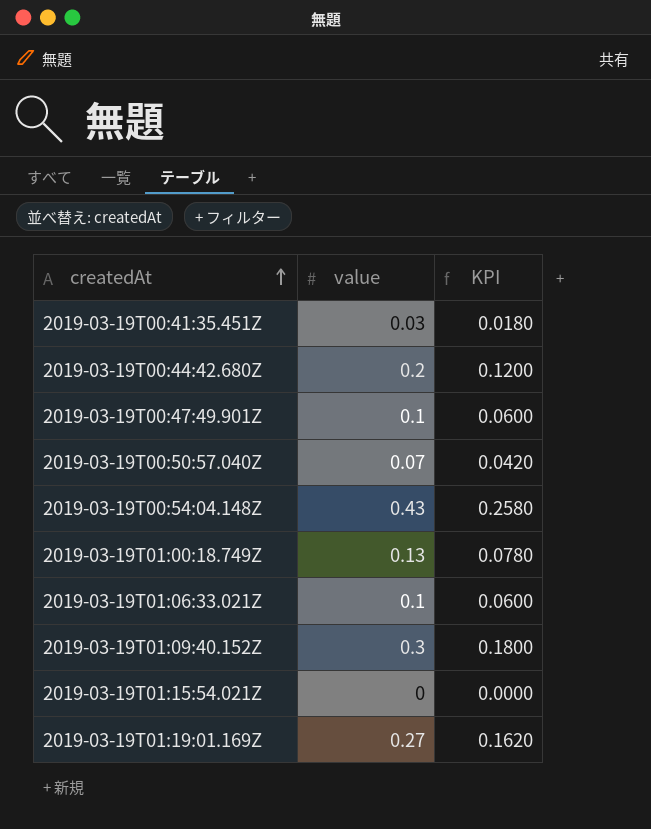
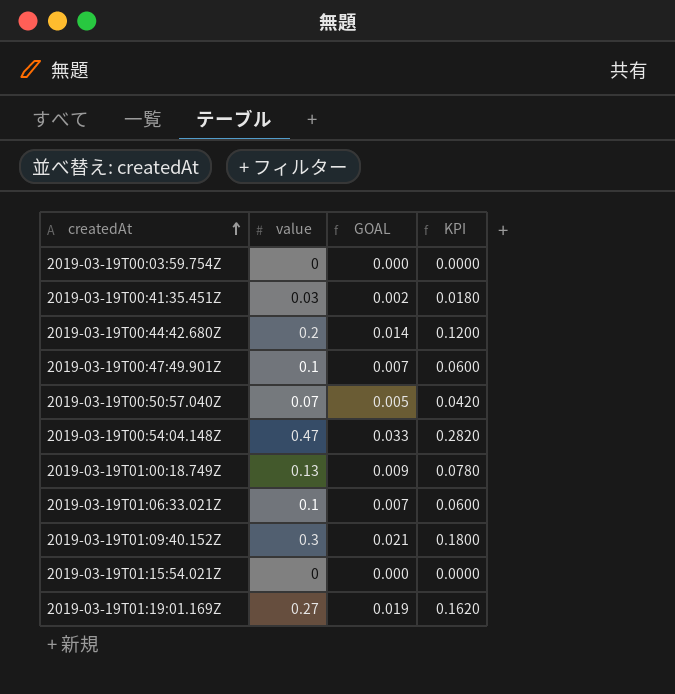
column GOAL | formula: none -> [value] * 0.07
row 2019-03-19T00:03:59.754Z: none -> 0 | 0.000 | 0.0000
2019-03-19T00:54:04.148Z | value: 0.43 -> 0.47
2019-03-19T00:54:04.148Z | KPI: 0.2580 -> 0.2820

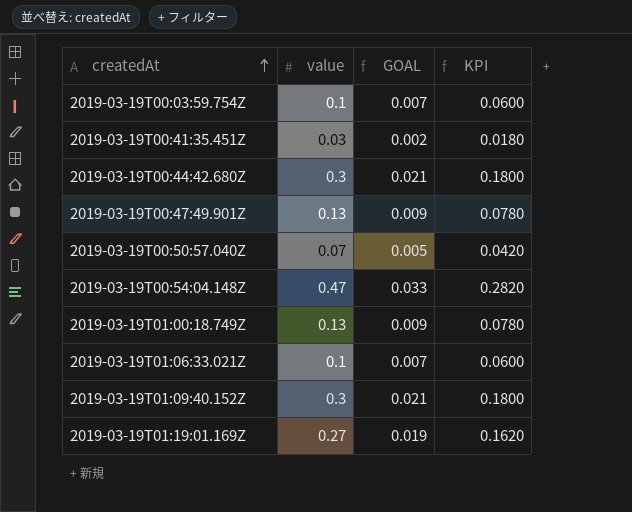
row 2019-03-19T01:15:54.021Z: 0 | 0.000 | 0.0000 -> none
2019-03-19T00:03:59.754Z | value: 0 -> 0.1
2019-03-19T00:03:59.754Z | GOAL: 0.000 -> 0.007
2019-03-19T00:03:59.754Z | KPI: 0.0000 -> 0.0600
2019-03-19T00:44:42.680Z | value: 0.2 -> 0.3
2019-03-19T00:44:42.680Z | GOAL: 0.014 -> 0.021
2019-03-19T00:44:42.680Z | KPI: 0.1200 -> 0.1800
2019-03-19T00:47:49.901Z | value: 0.1 -> 0.13
2019-03-19T00:47:49.901Z | GOAL: 0.007 -> 0.009
2019-03-19T00:47:49.901Z | KPI: 0.0600 -> 0.0780

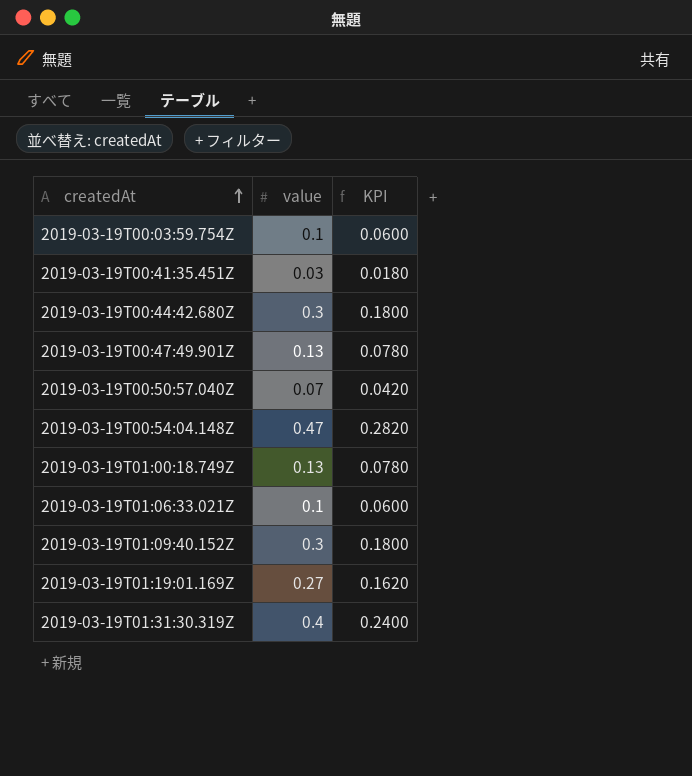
column GOAL | formula: [value] * 0.07 -> none
row 2019-03-19T01:31:30.319Z: none -> 0.4 | 0.2400

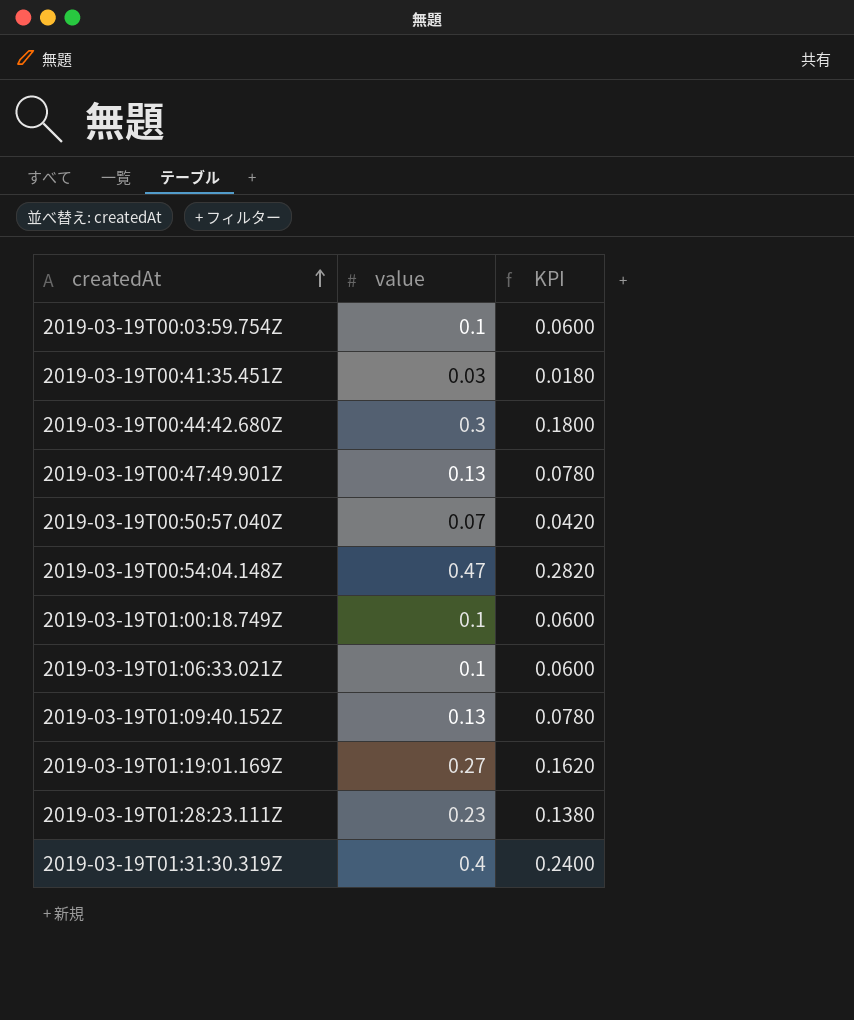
2019-03-19T01:00:18.749Z | value: 0.13 -> 0.1
2019-03-19T01:00:18.749Z | KPI: 0.0780 -> 0.0600
2019-03-19T01:09:40.152Z | value: 0.3 -> 0.13
2019-03-19T01:09:40.152Z | KPI: 0.1800 -> 0.0780
row 2019-03-19T01:28:23.111Z: none -> 0.23 | 0.1380

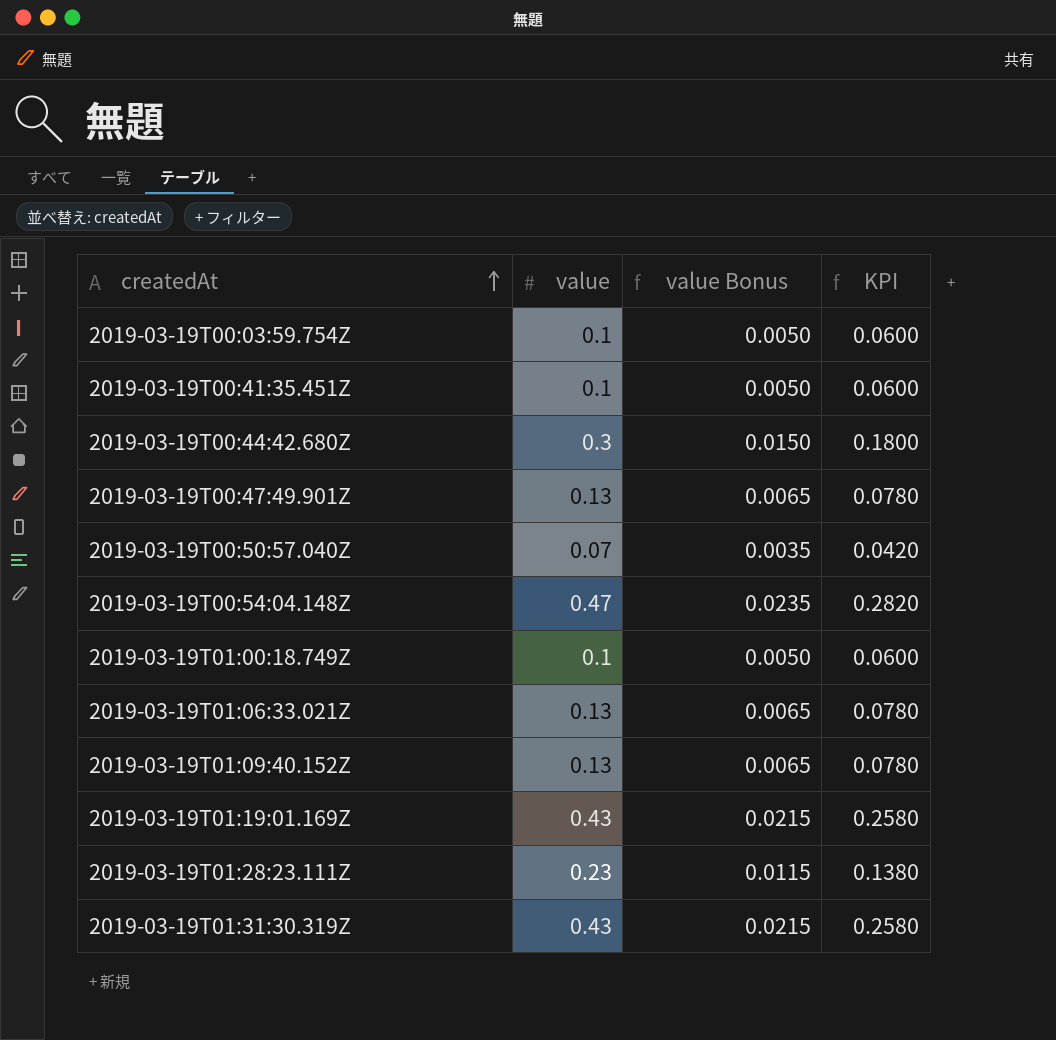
column value Bonus | formula: none -> [value] * 0.05
2019-03-19T00:41:35.451Z | value: 0.03 -> 0.1
2019-03-19T00:41:35.451Z | KPI: 0.0180 -> 0.0600
2019-03-19T01:06:33.021Z | value: 0.1 -> 0.13
2019-03-19T01:06:33.021Z | KPI: 0.0600 -> 0.0780
2019-03-19T01:19:01.169Z | value: 0.27 -> 0.43
2019-03-19T01:19:01.169Z | KPI: 0.1620 -> 0.2580
2019-03-19T01:31:30.319Z | value: 0.4 -> 0.43
2019-03-19T01:31:30.319Z | KPI: 0.2400 -> 0.2580

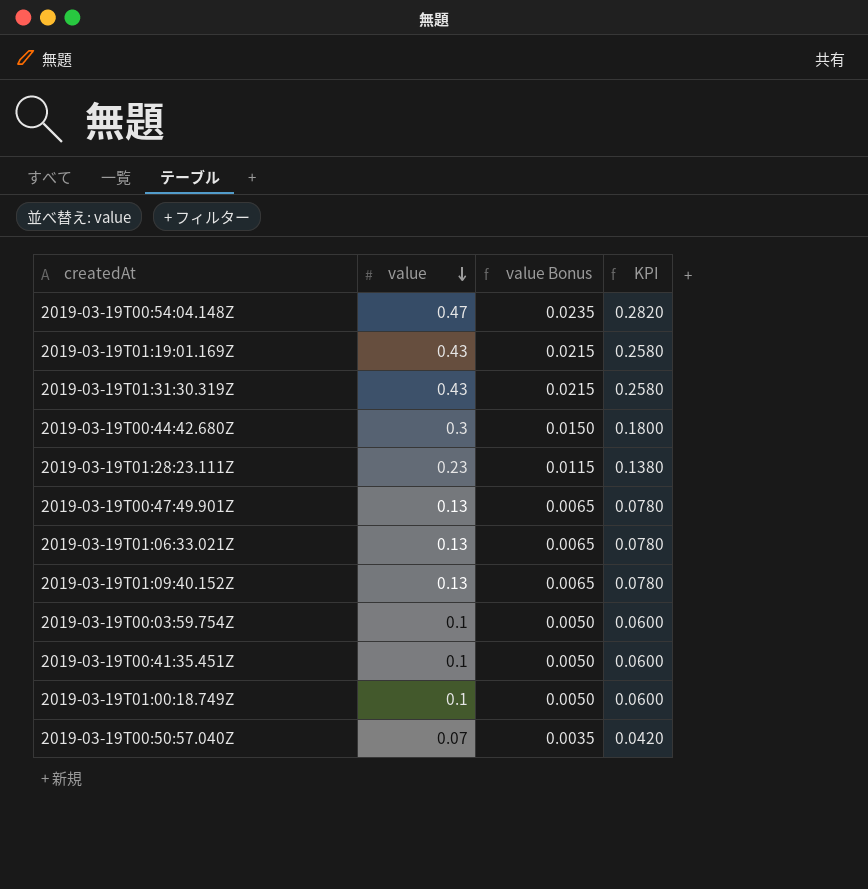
row order: createdAt ascending -> value descending

